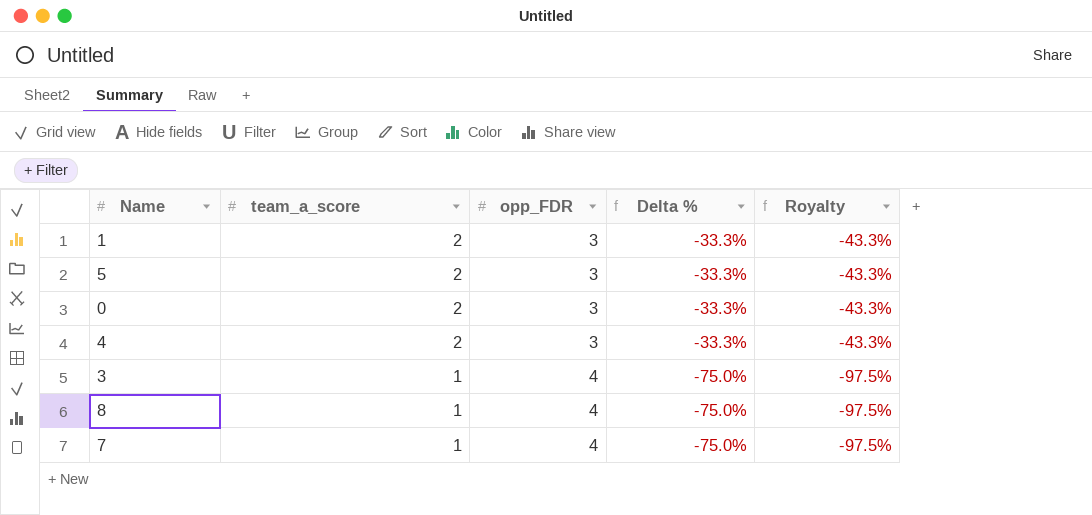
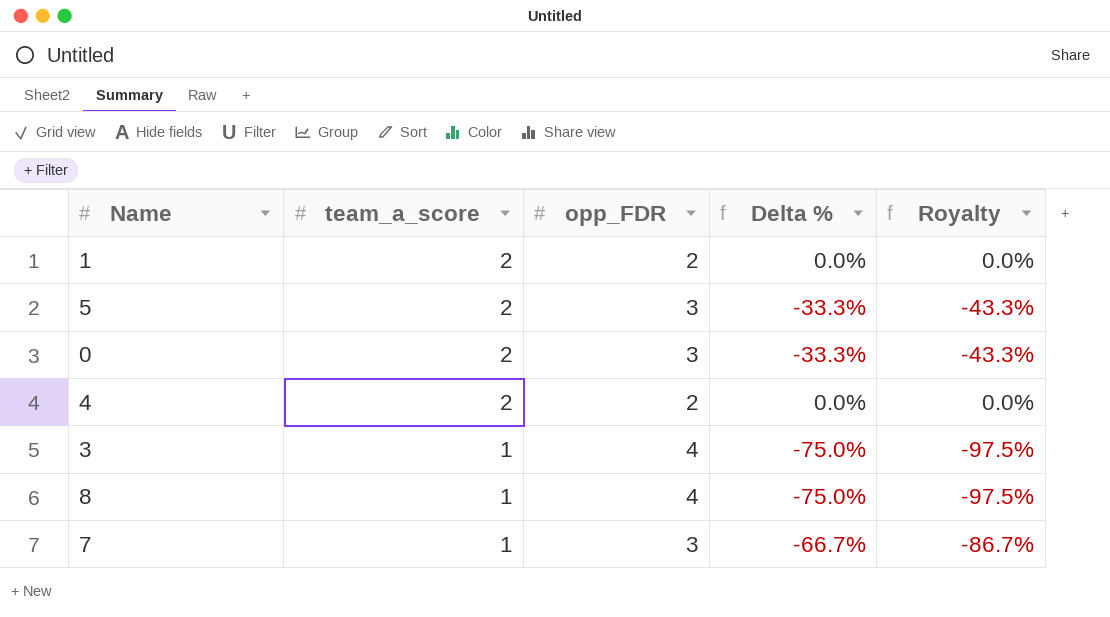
1 | opp_FDR: 3 -> 2
1 | Delta %: -33.3% -> 0.0%
1 | Royalty: -43.3% -> 0.0%
4 | opp_FDR: 3 -> 2
4 | Delta %: -33.3% -> 0.0%
4 | Royalty: -43.3% -> 0.0%
7 | opp_FDR: 4 -> 3
7 | Delta %: -75.0% -> -66.7%
7 | Royalty: -97.5% -> -86.7%

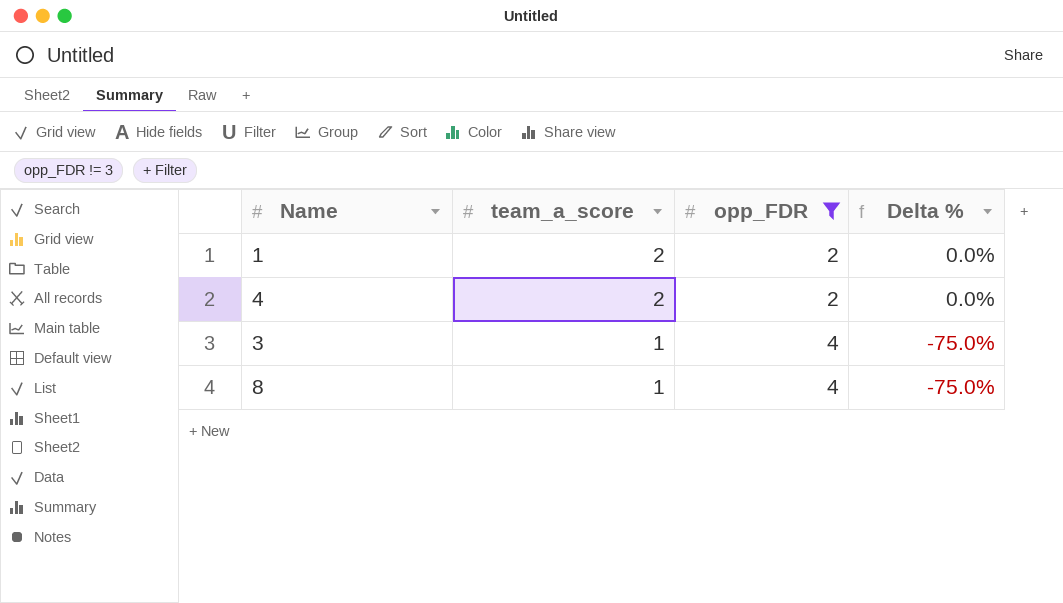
filter: none -> opp_FDR != 3
column Royalty | formula: [Delta %] * 1.3 -> none

